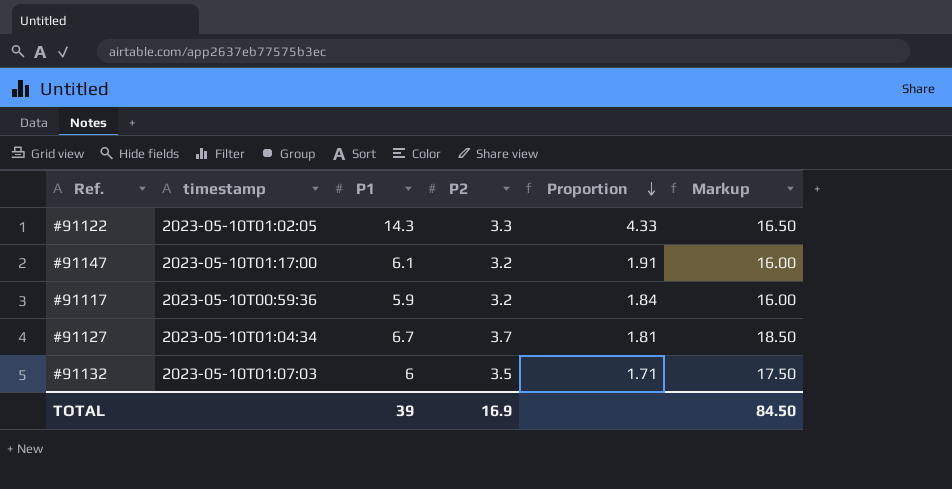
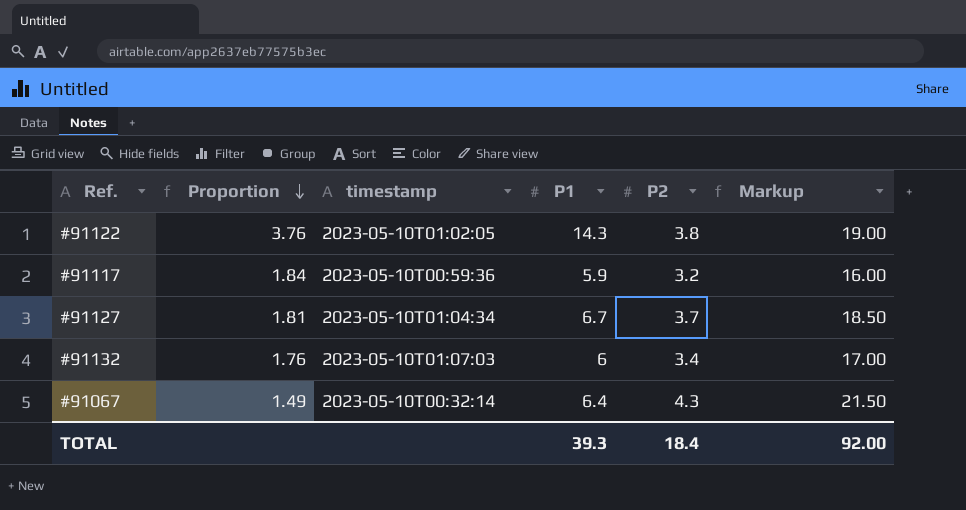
column Proportion | position: 5 -> 2
row #91147: 2023-05-10T01:17:00 | 6.1 | 3.2 | 1.91 | 16.00 -> none
#91122 | Proportion: 4.33 -> 3.76
#91122 | P2: 3.3 -> 3.8
#91122 | Markup: 16.50 -> 19.00
#91132 | Proportion: 1.71 -> 1.76
#91132 | P2: 3.5 -> 3.4
#91132 | Markup: 17.50 -> 17.00
row #91067: none -> 1.49 | 2023-05-10T00:32:14 | 6.4 | 4.3 | 21.50
TOTAL | P1: 39 -> 39.3
TOTAL | P2: 16.9 -> 18.4
TOTAL | Markup: 84.50 -> 92.00

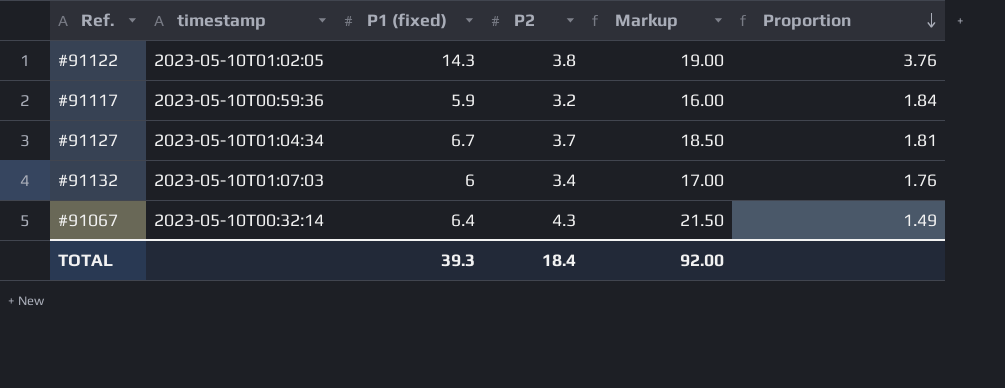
column name: P1 -> P1 (fixed)
column Proportion | position: 2 -> 6

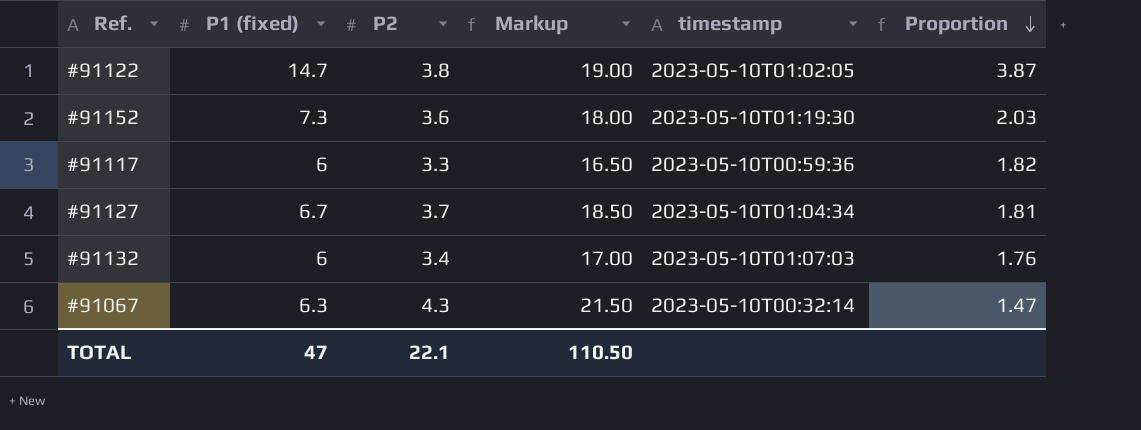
column timestamp | position: 2 -> 5
#91122 | P1 (fixed): 14.3 -> 14.7
#91122 | Proportion: 3.76 -> 3.87
row #91152: none -> 7.3 | 3.6 | 18.00 | 2023-05-10T01:19:30 | 2.03
#91117 | P1 (fixed): 5.9 -> 6
#91117 | P2: 3.2 -> 3.3
#91117 | Markup: 16.00 -> 16.50
#91117 | Proportion: 1.84 -> 1.82
#91067 | P1 (fixed): 6.4 -> 6.3
#91067 | Proportion: 1.49 -> 1.47
TOTAL | P1 (fixed): 39.3 -> 47
TOTAL | P2: 18.4 -> 22.1
TOTAL | Markup: 92.00 -> 110.50

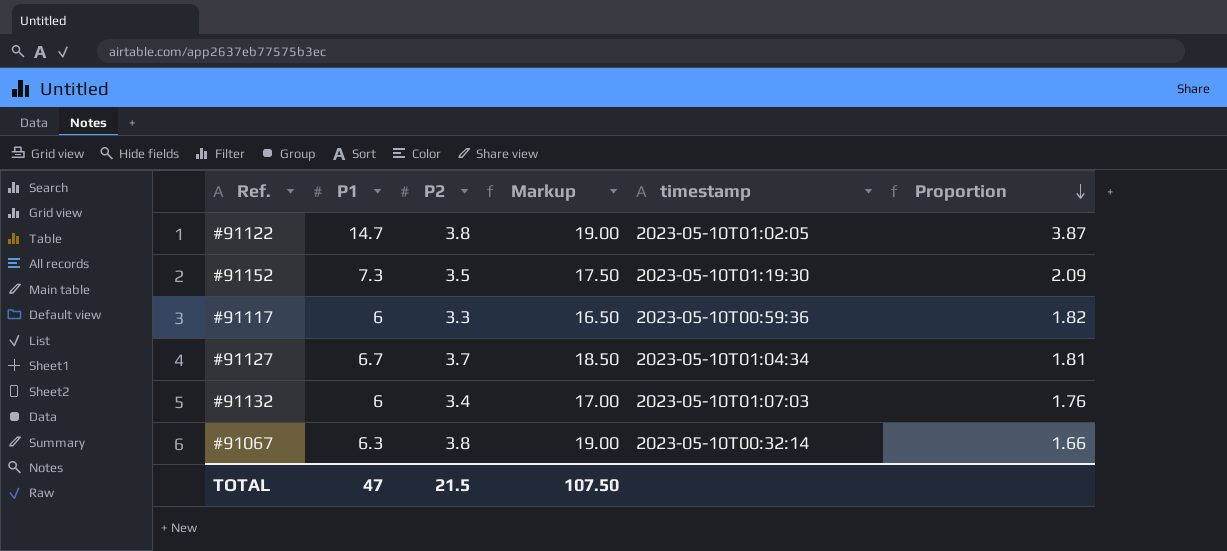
column name: P1 (fixed) -> P1
#91152 | P2: 3.6 -> 3.5
#91152 | Markup: 18.00 -> 17.50
#91152 | Proportion: 2.03 -> 2.09
#91067 | P2: 4.3 -> 3.8
#91067 | Markup: 21.50 -> 19.00
#91067 | Proportion: 1.47 -> 1.66
TOTAL | P2: 22.1 -> 21.5
TOTAL | Markup: 110.50 -> 107.50

